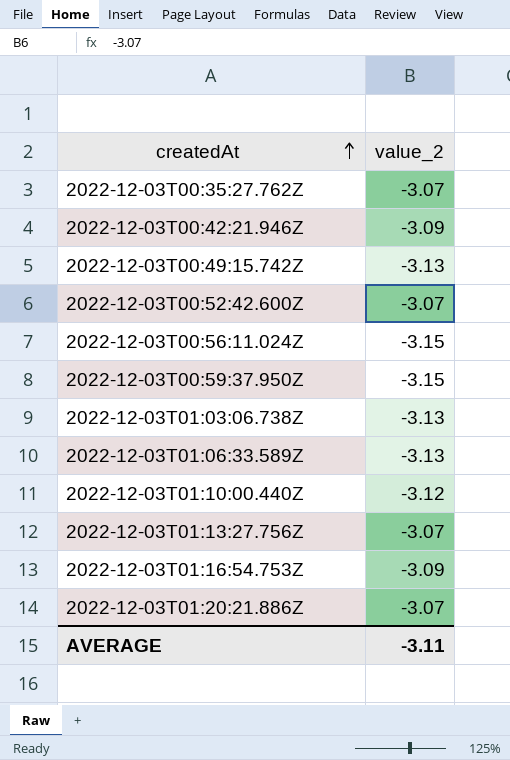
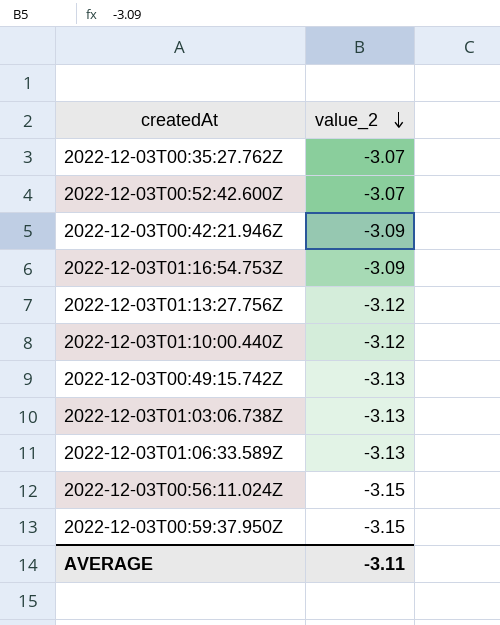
row order: createdAt ascending -> value_2 descending
row 2022-12-03T01:20:21.886Z: -3.07 -> none
2022-12-03T01:13:27.756Z | value_2: -3.07 -> -3.12

